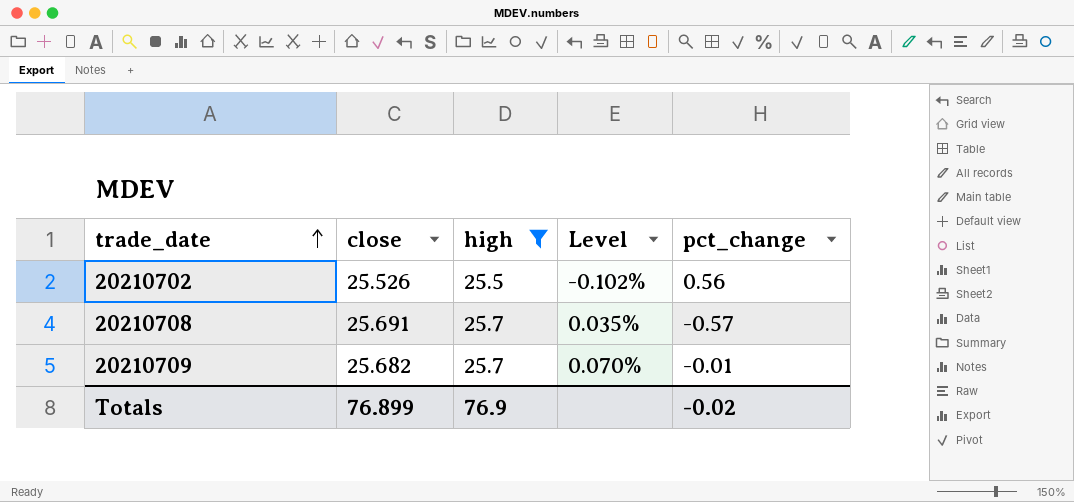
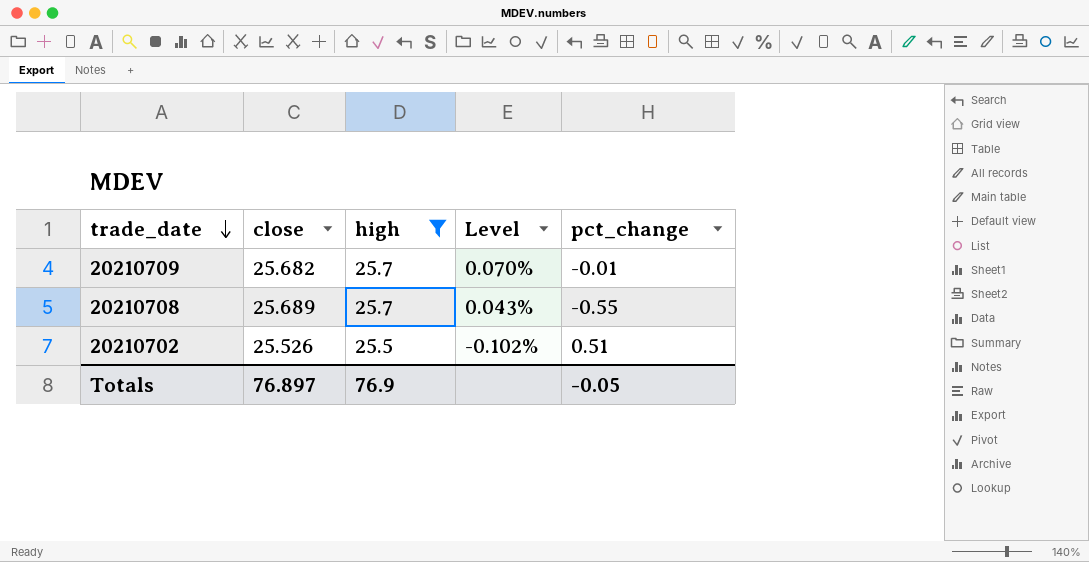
row order: trade_date ascending -> trade_date descending
20210708 | close: 25.691 -> 25.689
20210708 | Level: 0.035% -> 0.043%
20210708 | pct_change: -0.57 -> -0.55
20210702 | pct_change: 0.56 -> 0.51
Totals | close: 76.899 -> 76.897
Totals | pct_change: -0.02 -> -0.05

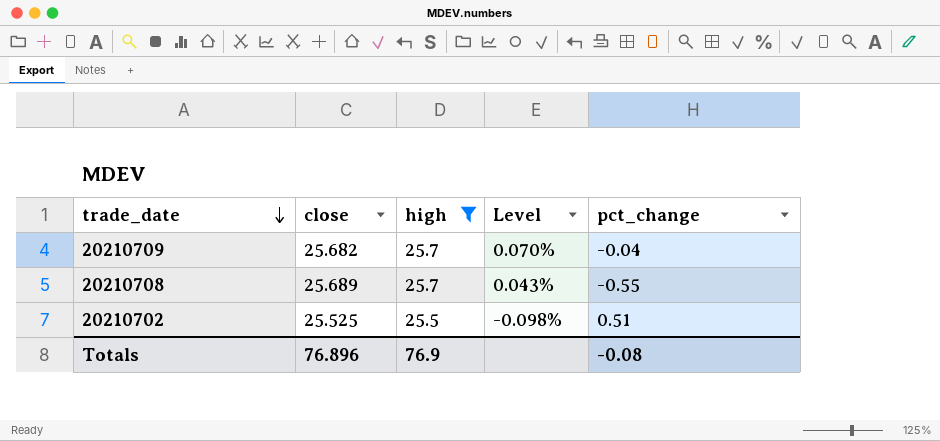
20210709 | pct_change: -0.01 -> -0.04
20210702 | close: 25.526 -> 25.525
20210702 | Level: -0.102% -> -0.098%
Totals | close: 76.897 -> 76.896
Totals | pct_change: -0.05 -> -0.08

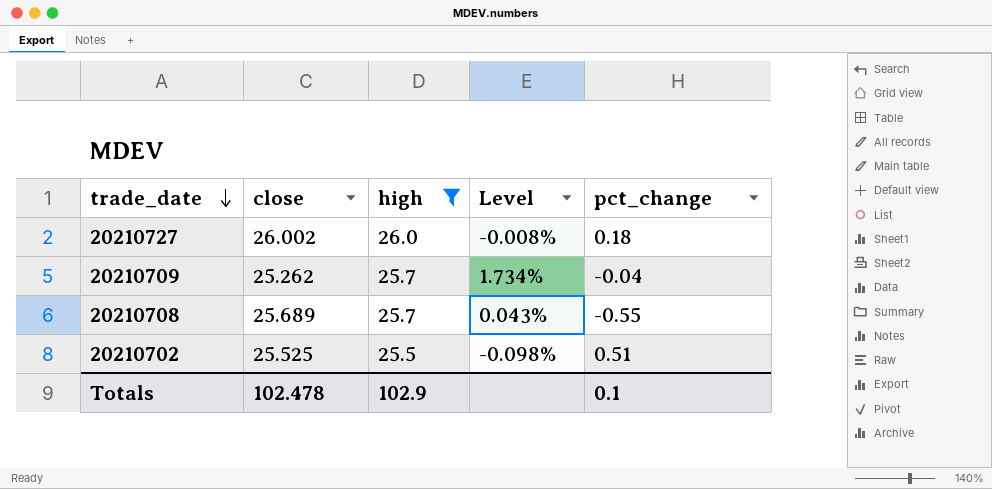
row 20210727: none -> 26.002 | 26.0 | -0.008% | 0.18
20210709 | close: 25.682 -> 25.262
20210709 | Level: 0.070% -> 1.734%
Totals | close: 76.896 -> 102.478
Totals | high: 76.9 -> 102.9
Totals | pct_change: -0.08 -> 0.1

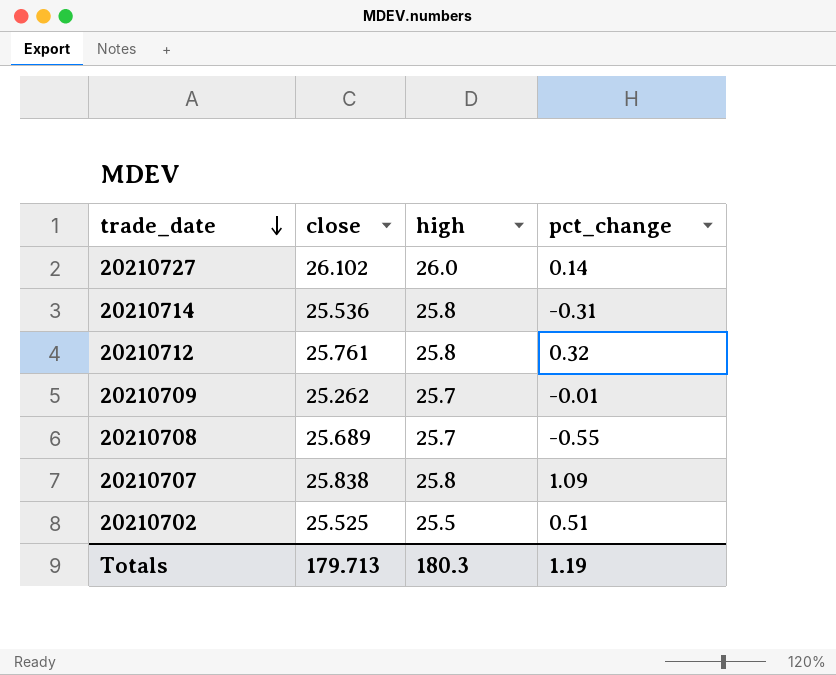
filter: high != 25.8 -> none
column Level | formula: ([high] - [close]) / [close] -> none
20210727 | close: 26.002 -> 26.102
20210727 | pct_change: 0.18 -> 0.14
20210709 | pct_change: -0.04 -> -0.01
Totals | close: 102.478 -> 179.713
Totals | high: 102.9 -> 180.3
Totals | pct_change: 0.1 -> 1.19

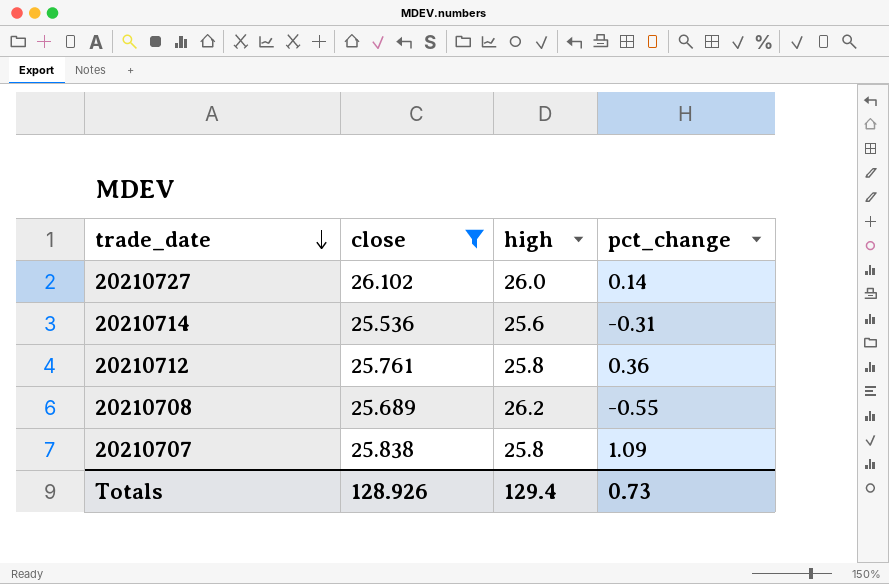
filter: none -> close >= 25.536
20210714 | high: 25.8 -> 25.6
20210712 | pct_change: 0.32 -> 0.36
20210708 | high: 25.7 -> 26.2
Totals | close: 179.713 -> 128.926
Totals | high: 180.3 -> 129.4
Totals | pct_change: 1.19 -> 0.73

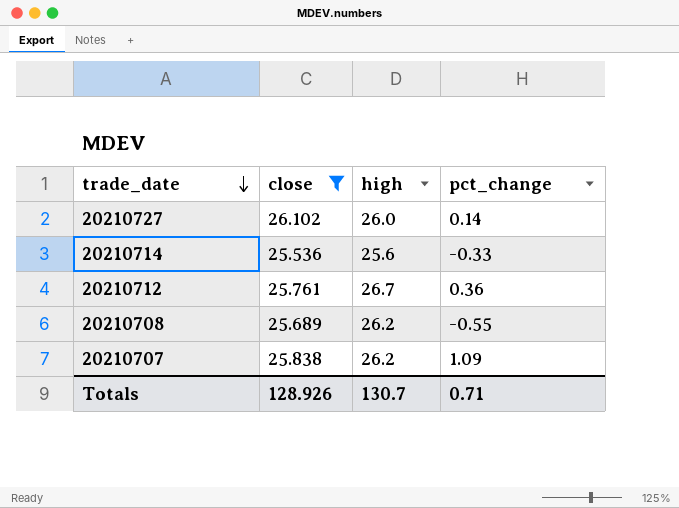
20210714 | pct_change: -0.31 -> -0.33
20210712 | high: 25.8 -> 26.7
20210707 | high: 25.8 -> 26.2
Totals | high: 129.4 -> 130.7
Totals | pct_change: 0.73 -> 0.71

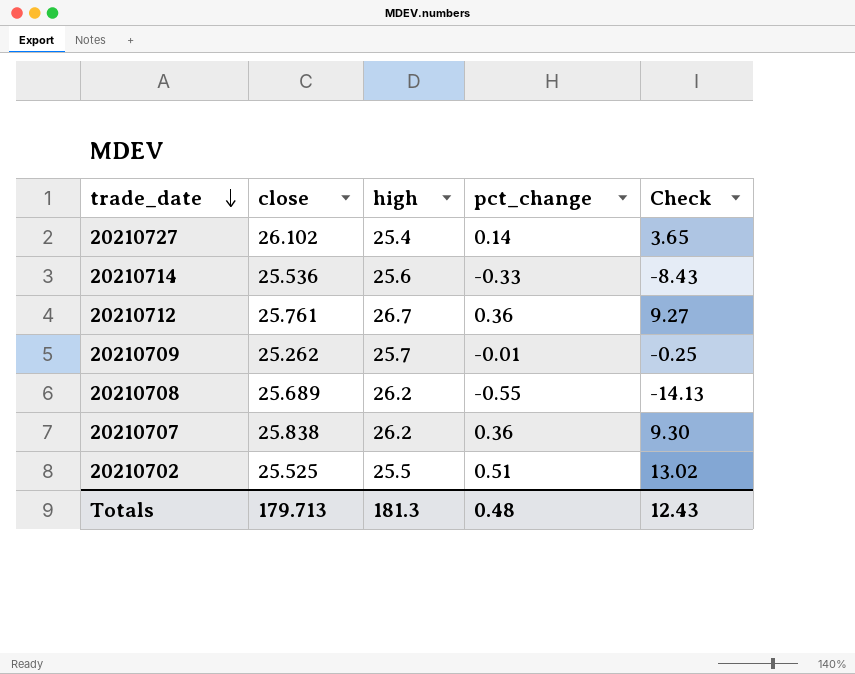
filter: close >= 25.536 -> none
column Check | formula: none -> [close] * [pct_change]
20210727 | high: 26.0 -> 25.4
20210707 | pct_change: 1.09 -> 0.36
Totals | close: 128.926 -> 179.713
Totals | high: 130.7 -> 181.3
Totals | pct_change: 0.71 -> 0.48

